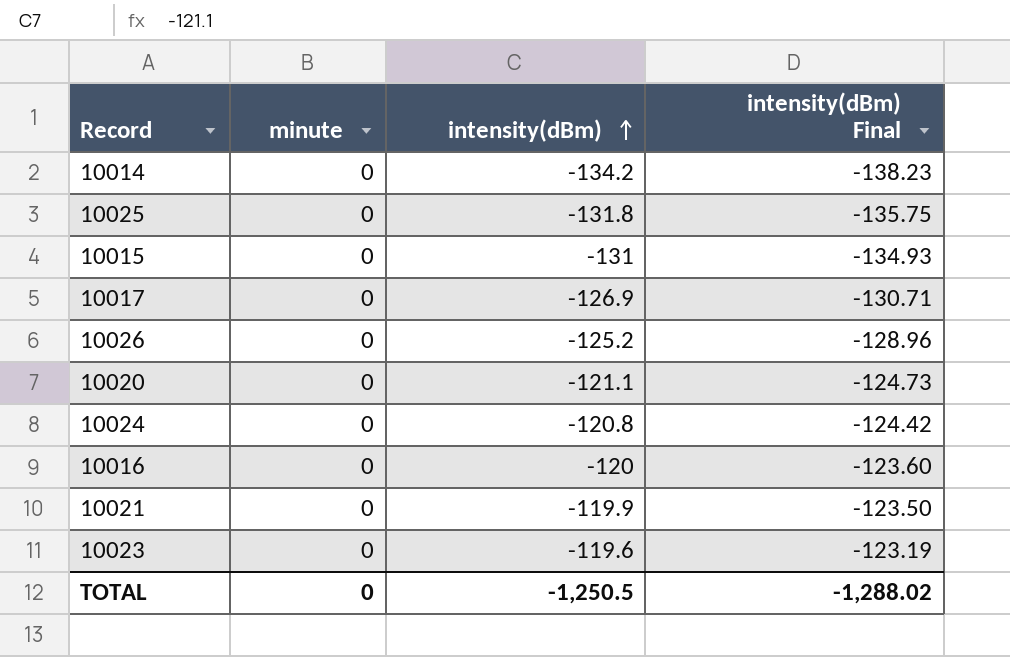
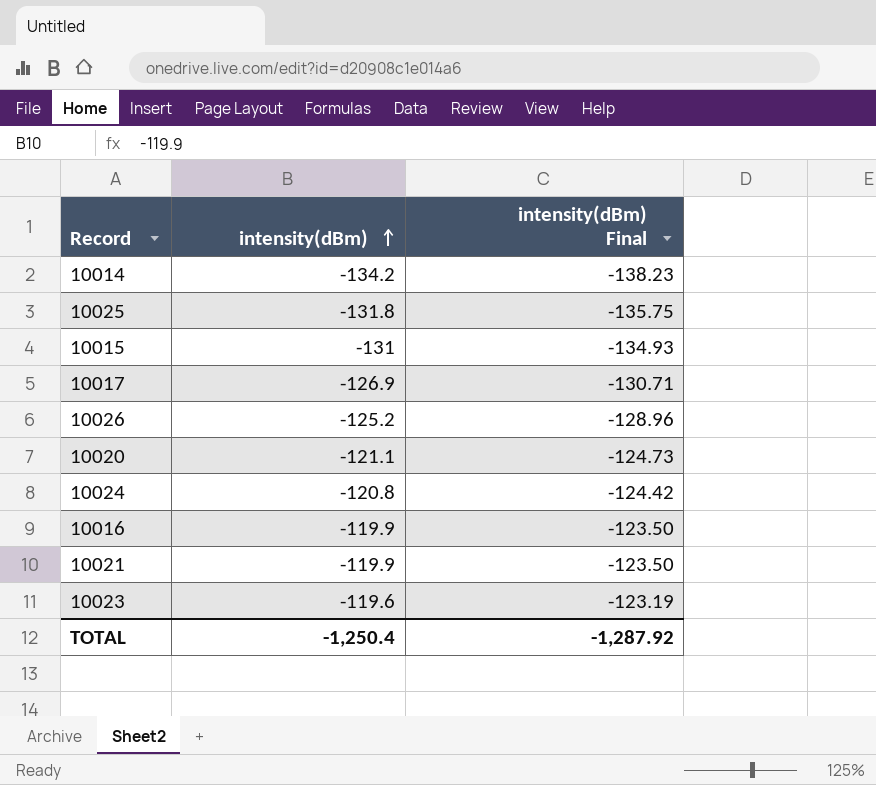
column minute | position: 2 -> none
10016 | intensity(dBm): -120 -> -119.9
10016 | intensity(dBm) Final: -123.60 -> -123.50
TOTAL | intensity(dBm): -1,250.5 -> -1,250.4
TOTAL | intensity(dBm) Final: -1,288.02 -> -1,287.92

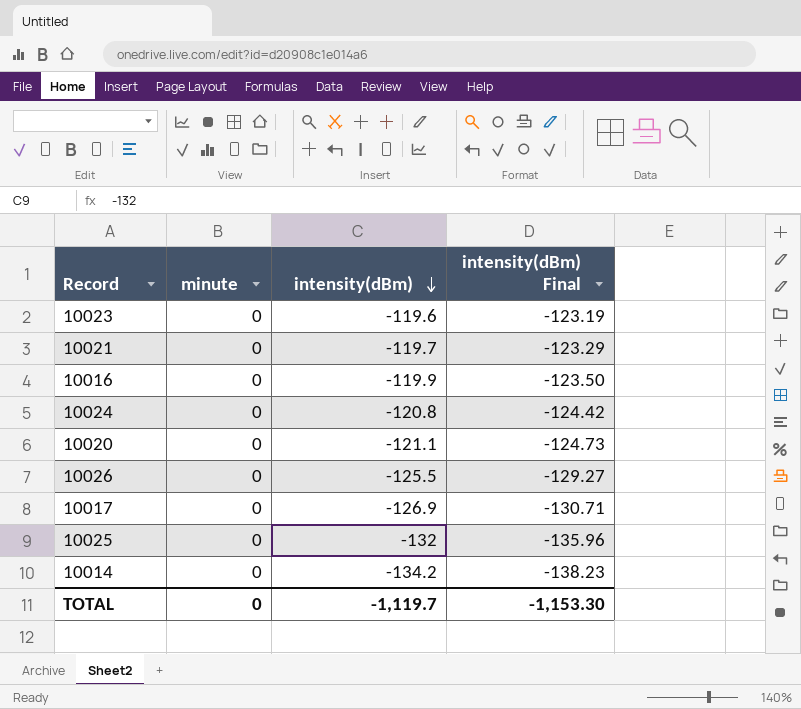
row order: intensity(dBm) ascending -> intensity(dBm) descending
column minute | position: none -> 2
row 10015: -131 | -134.93 -> none
10021 | intensity(dBm): -119.9 -> -119.7
10021 | intensity(dBm) Final: -123.50 -> -123.29
10026 | intensity(dBm): -125.2 -> -125.5
10026 | intensity(dBm) Final: -128.96 -> -129.27
10025 | intensity(dBm): -131.8 -> -132
10025 | intensity(dBm) Final: -135.75 -> -135.96
TOTAL | intensity(dBm): -1,250.4 -> -1,119.7
TOTAL | intensity(dBm) Final: -1,287.92 -> -1,153.30

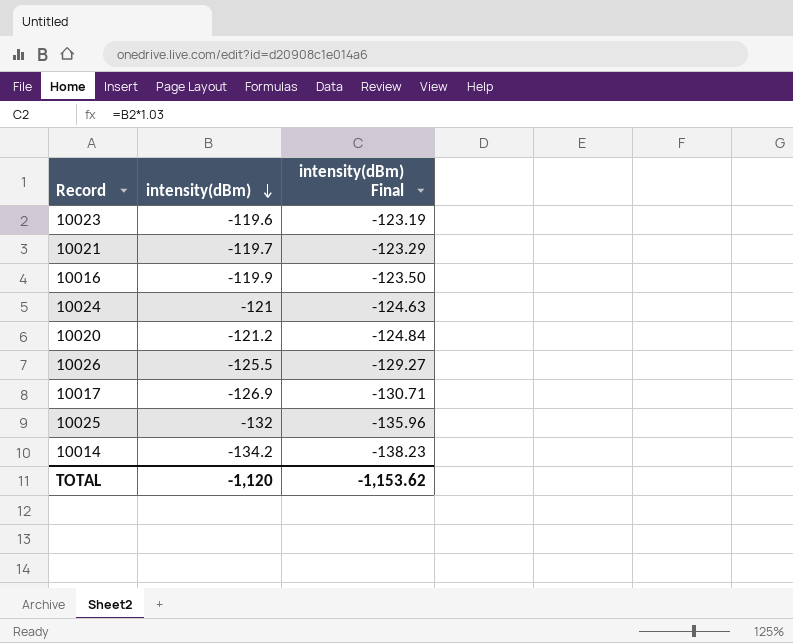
column minute | position: 2 -> none
10024 | intensity(dBm): -120.8 -> -121
10024 | intensity(dBm) Final: -124.42 -> -124.63
10020 | intensity(dBm): -121.1 -> -121.2
10020 | intensity(dBm) Final: -124.73 -> -124.84
TOTAL | intensity(dBm): -1,119.7 -> -1,120
TOTAL | intensity(dBm) Final: -1,153.30 -> -1,153.62

